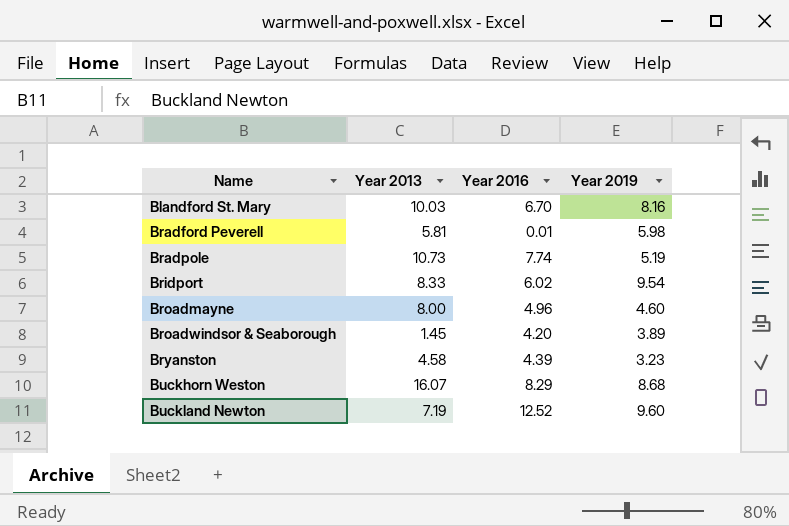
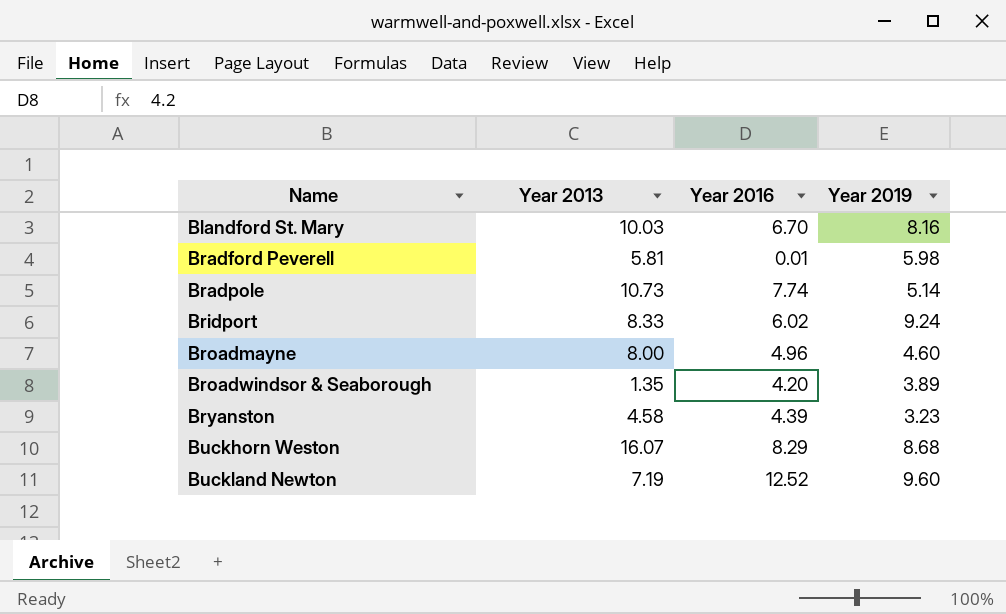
Bradpole | Year 2019: 5.19 -> 5.14
Bridport | Year 2019: 9.54 -> 9.24
Broadwindsor & Seaborough | Year 2013: 1.45 -> 1.35

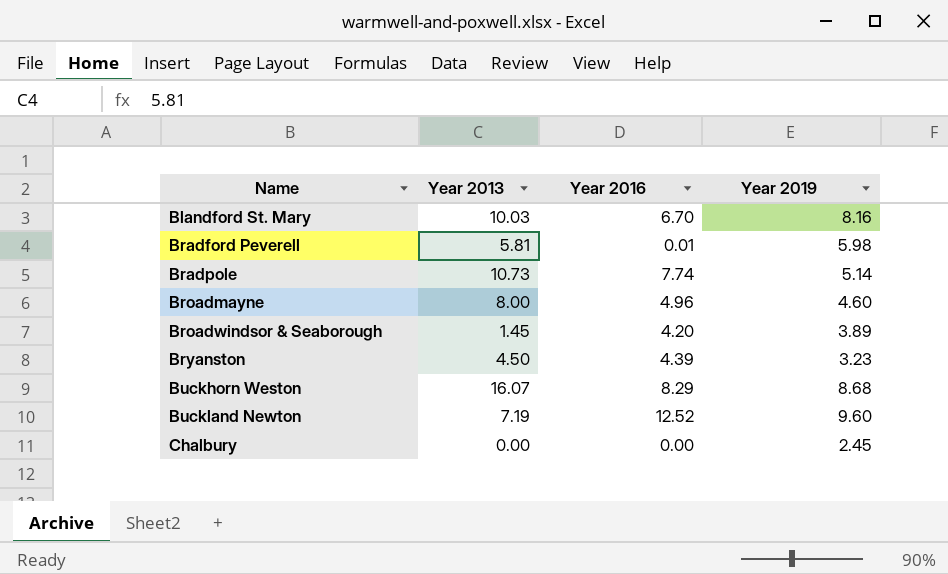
row Bridport: 8.33 | 6.02 | 9.24 -> none
Broadwindsor & Seaborough | Year 2013: 1.35 -> 1.45
Bryanston | Year 2013: 4.58 -> 4.50
row Chalbury: none -> 0.00 | 0.00 | 2.45

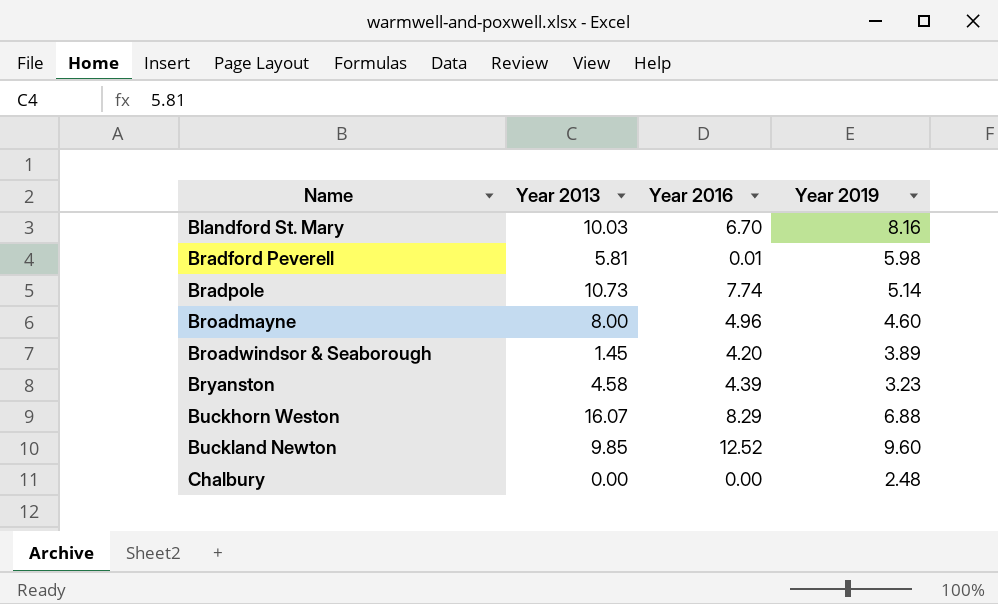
Bryanston | Year 2013: 4.50 -> 4.58
Buckhorn Weston | Year 2019: 8.68 -> 6.88
Buckland Newton | Year 2013: 7.19 -> 9.85
Chalbury | Year 2019: 2.45 -> 2.48

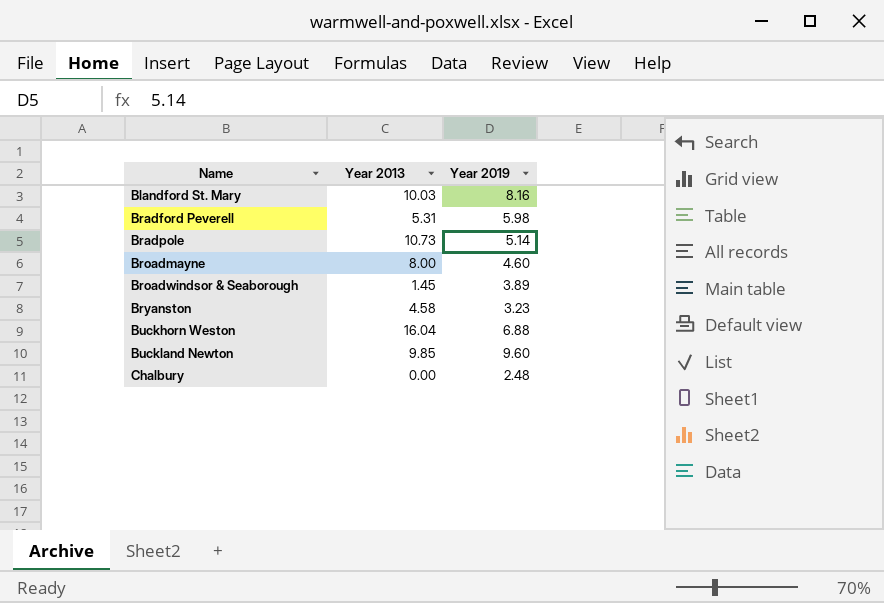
column Year 2016 | position: 3 -> none
Bradford Peverell | Year 2013: 5.81 -> 5.31
Buckhorn Weston | Year 2013: 16.07 -> 16.04

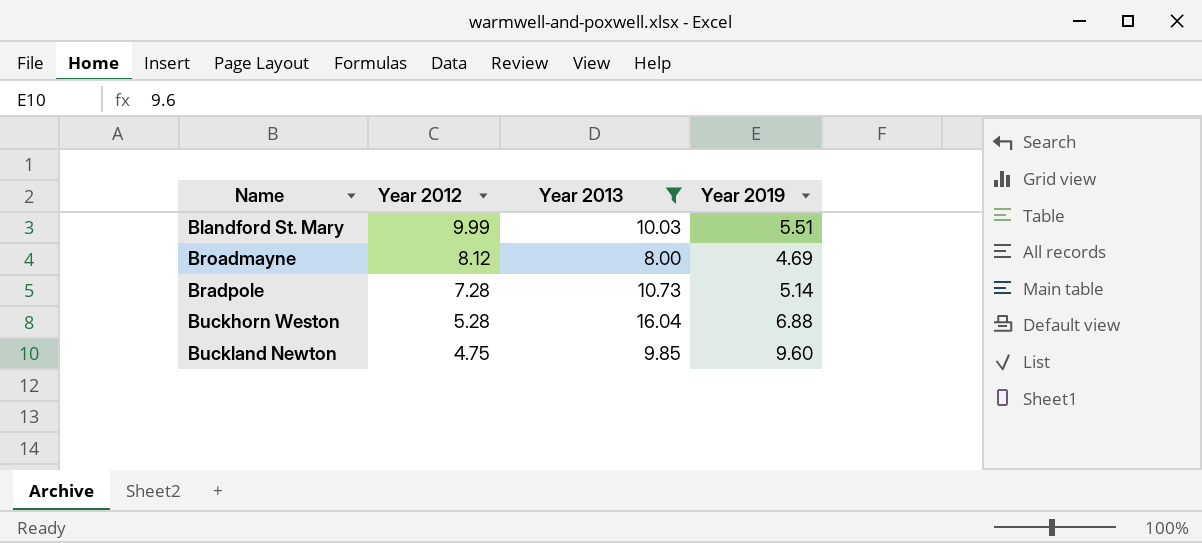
filter: none -> Year 2013 >= 8.00
row order: Name ascending -> Year 2012 descending
column Year 2012 | position: none -> 2
Blandford St. Mary | Year 2019: 8.16 -> 5.51
Broadmayne | Year 2019: 4.60 -> 4.69

